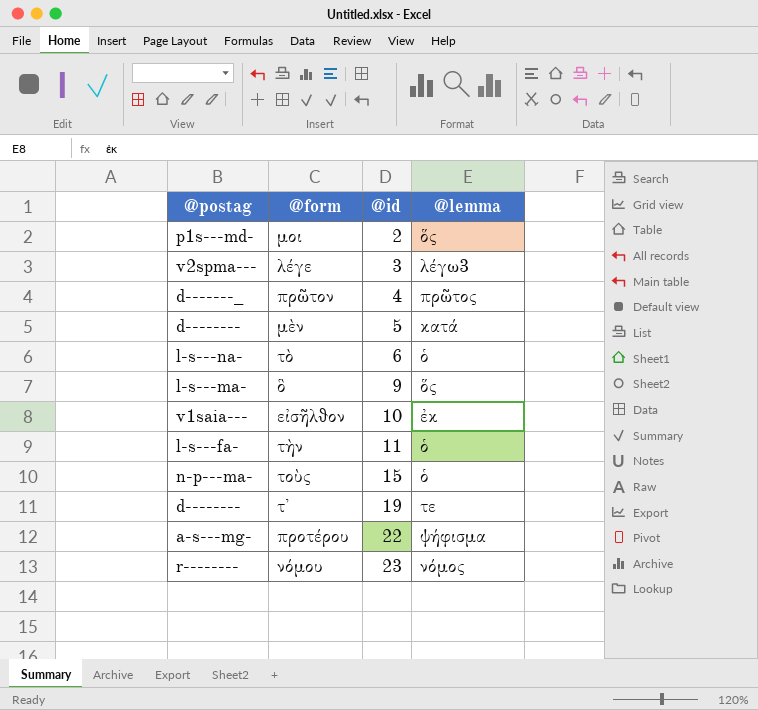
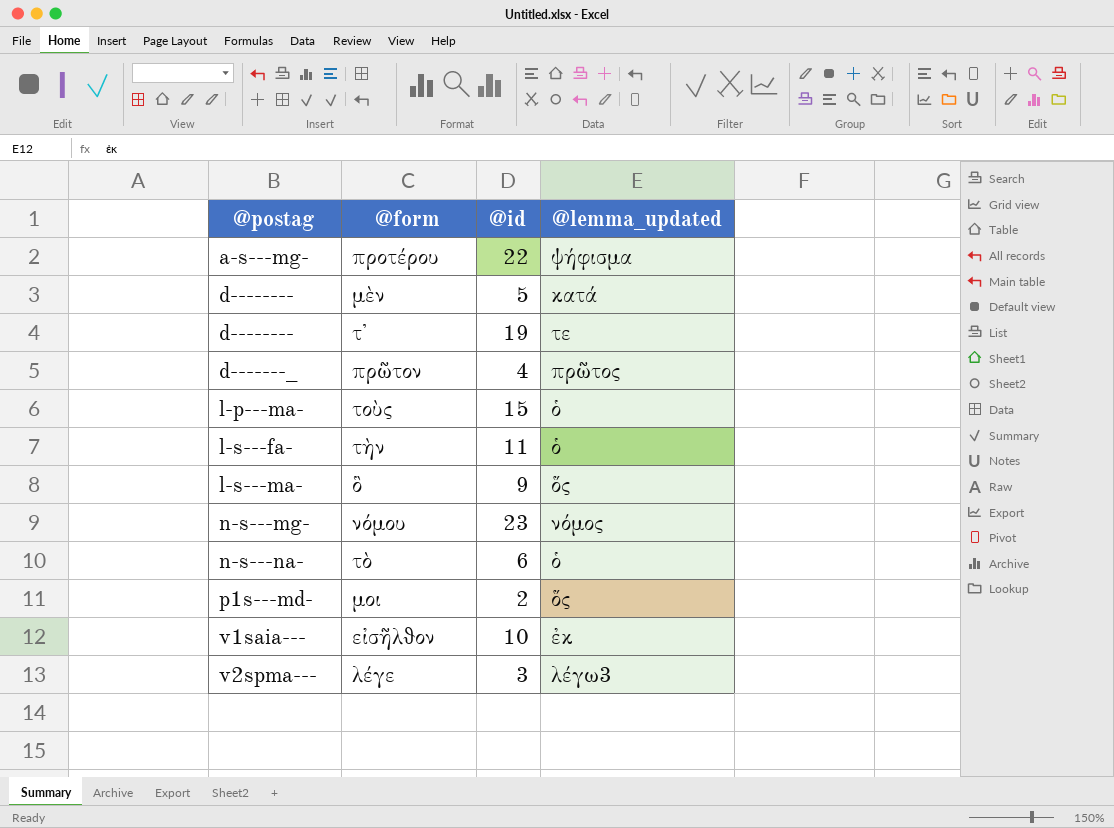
row order: @id ascending -> @postag ascending
column name: @lemma -> @lemma_updated
τοὺς | @postag: n-p---ma- -> l-p---ma-
νόμου | @postag: r-------- -> n-s---mg-
τὸ | @postag: l-s---na- -> n-s---na-

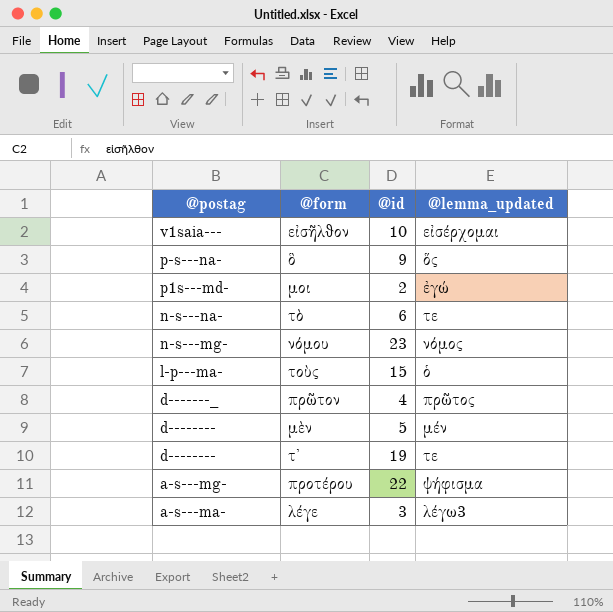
row order: @postag ascending -> @postag descending
row τὴν: l-s---fa- | 11 | ὁ -> none
εἰσῆλθον | @lemma_updated: ἐκ -> εἰσέρχομαι
ὃ | @postag: l-s---ma- -> p-s---na-
μοι | @lemma_updated: ὅς -> ἐγώ
τὸ | @lemma_updated: ὁ -> τε
μὲν | @lemma_updated: κατά -> μέν
λέγε | @postag: v2spma--- -> a-s---ma-

